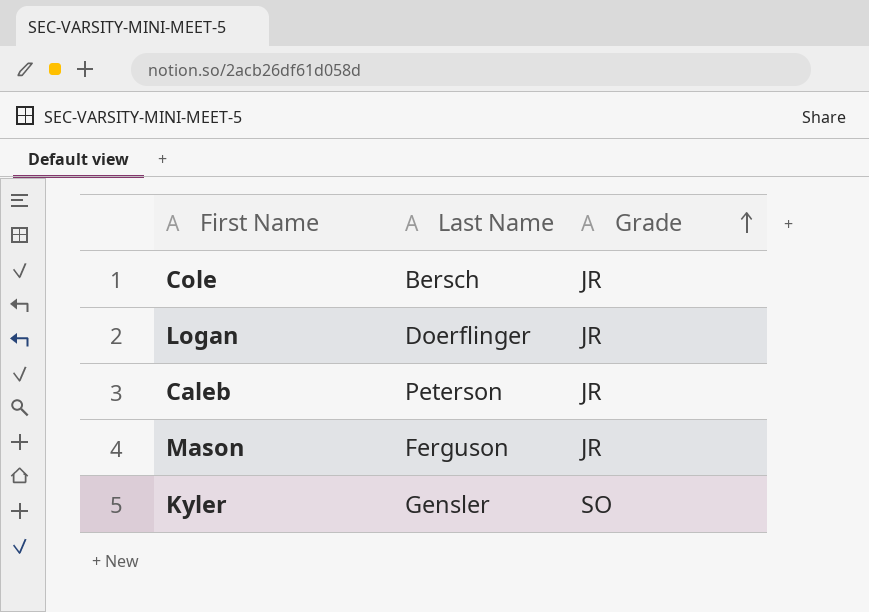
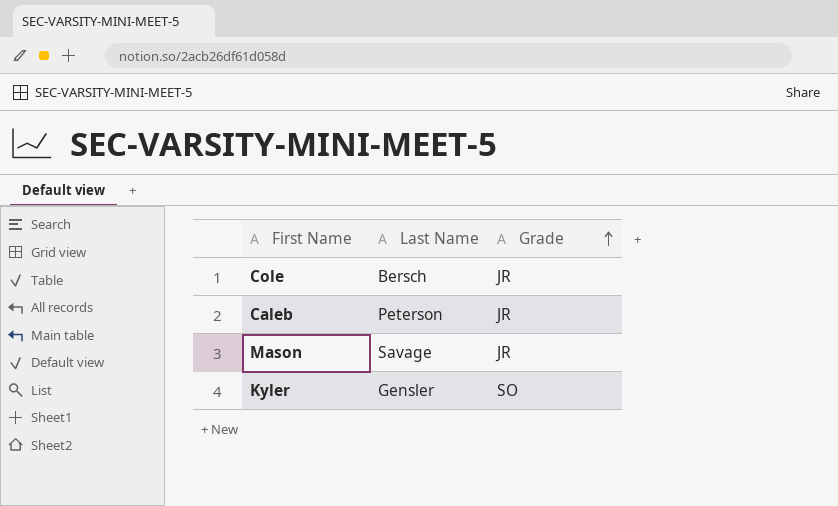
row Logan: Doerflinger | JR -> none
Mason | Last Name: Ferguson -> Savage

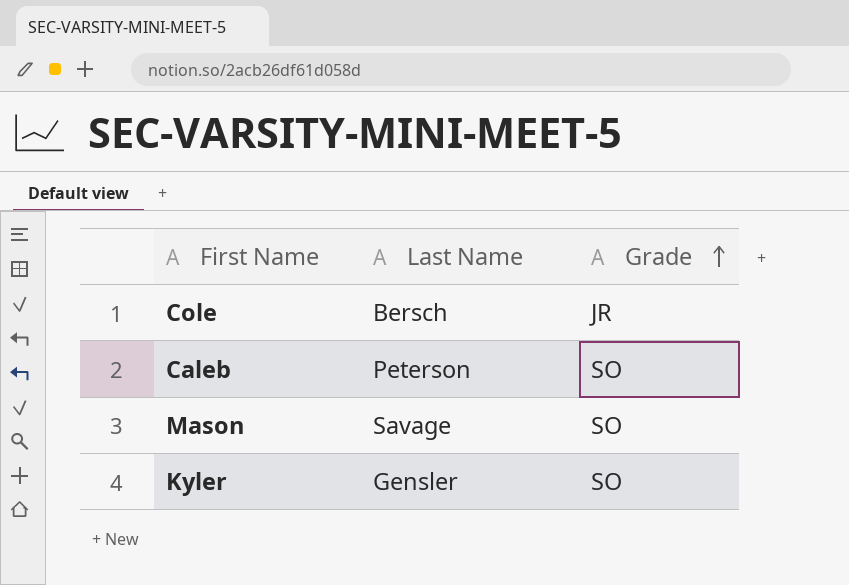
Caleb | Grade: JR -> SO
Mason | Grade: JR -> SO

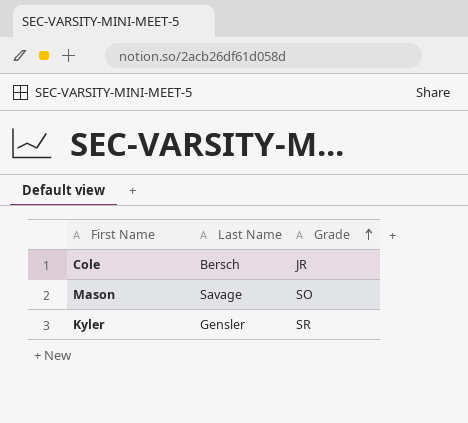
row Caleb: Peterson | SO -> none
Kyler | Grade: SO -> SR

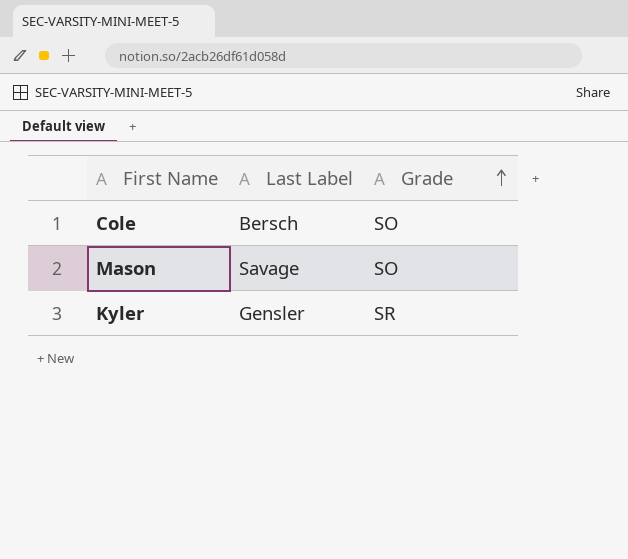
column name: Last Name -> Last Label
Cole | Grade: JR -> SO

